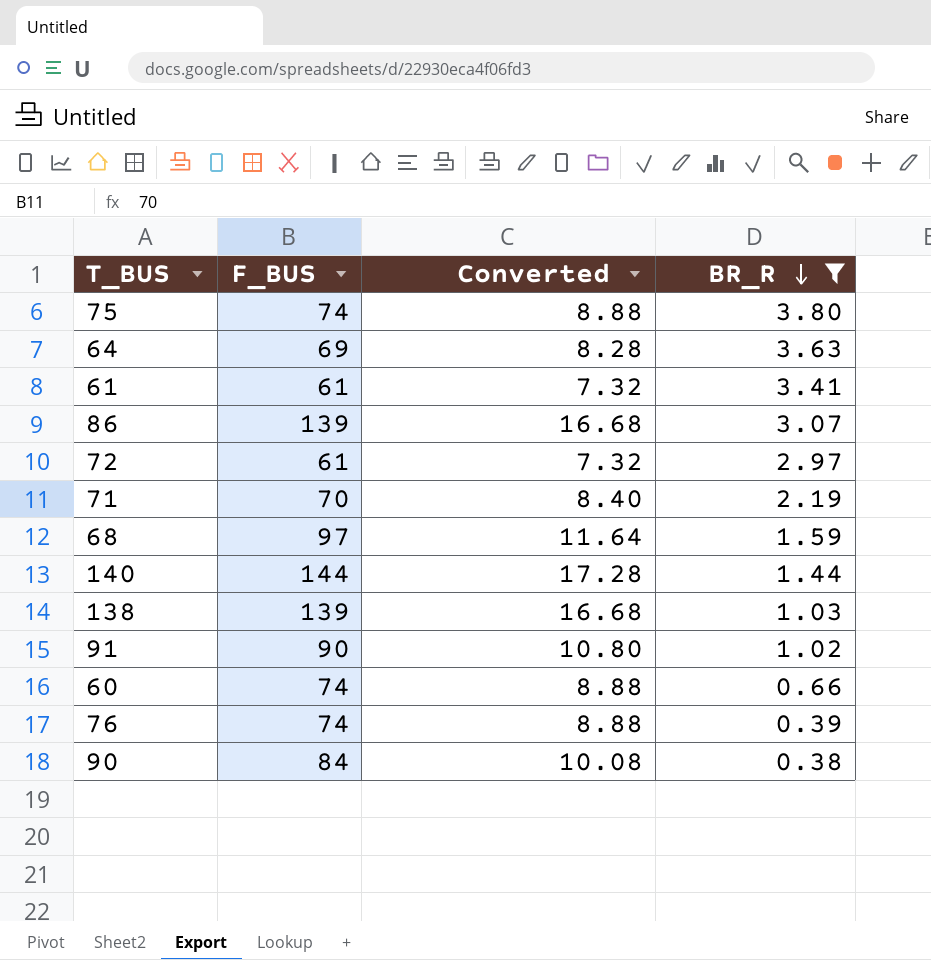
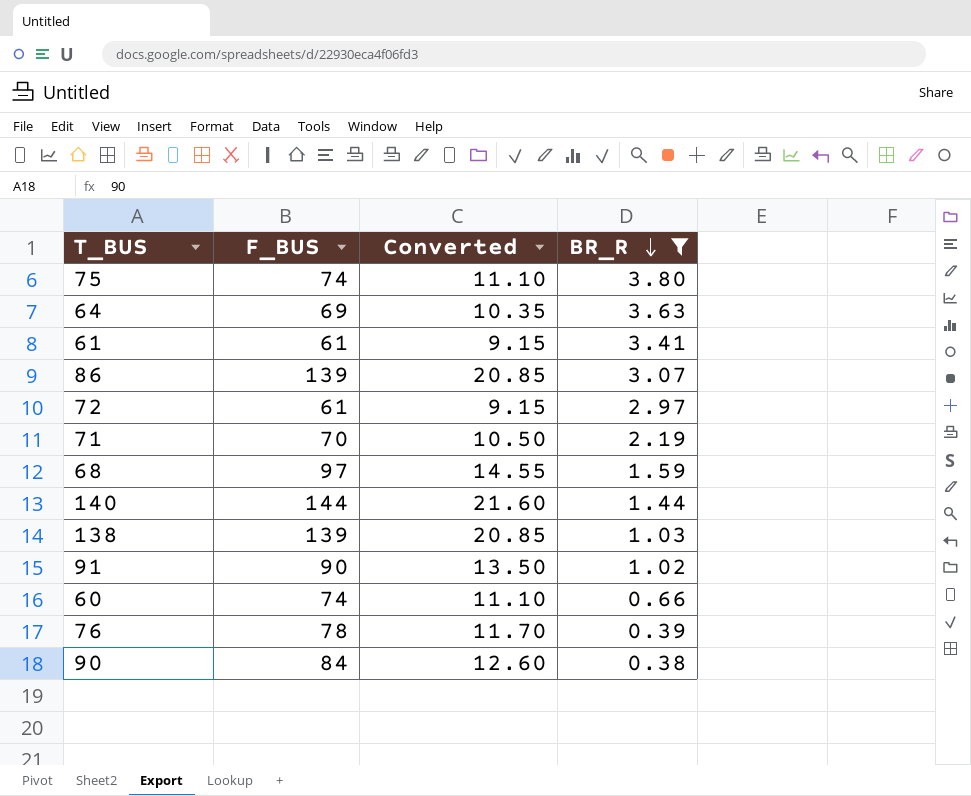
column Converted | formula: [F_BUS] * 0.12 -> [F_BUS] * 0.15
76 | F_BUS: 74 -> 78

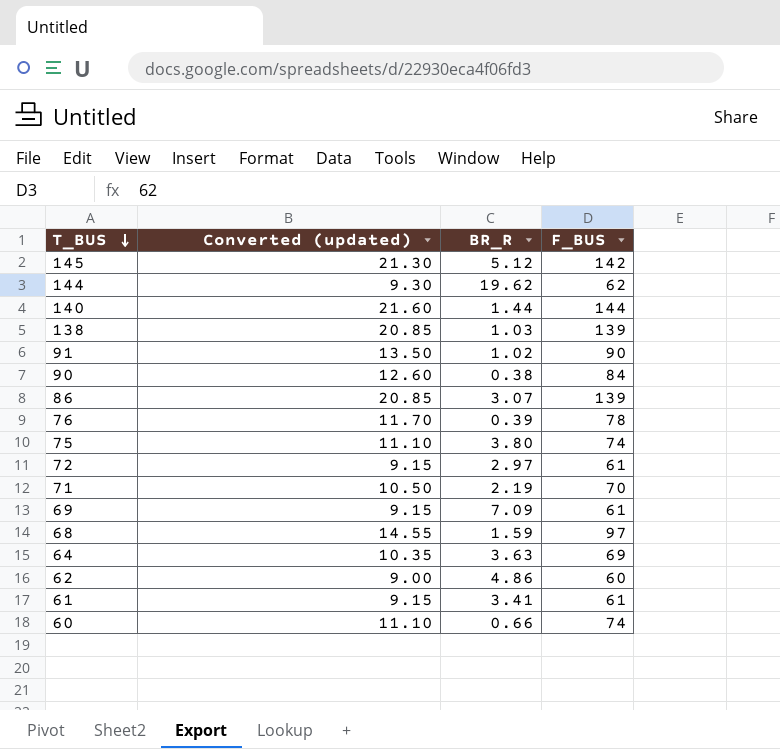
filter: BR_R <= 3.80 -> none
row order: BR_R descending -> T_BUS descending
column name: Converted -> Converted (updated)
column F_BUS | position: 2 -> 4

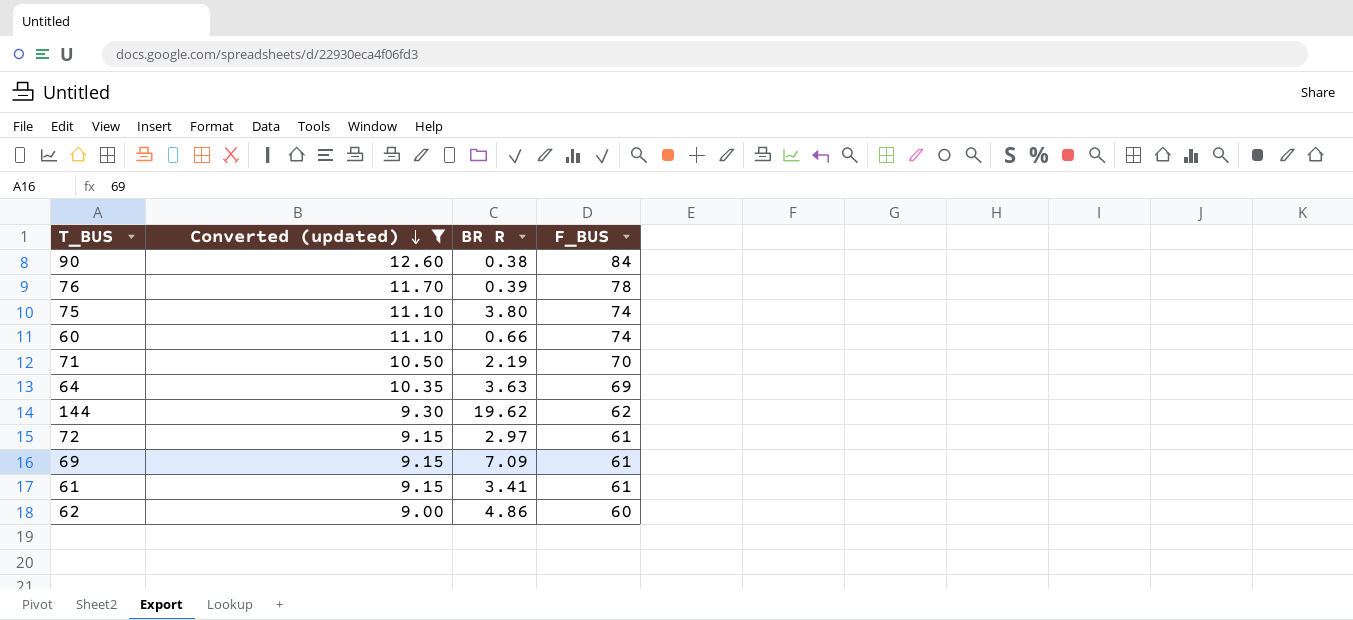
filter: none -> Converted (updated) <= 12.60
row order: T_BUS descending -> Converted (updated) descending
column name: BR_R -> BR R

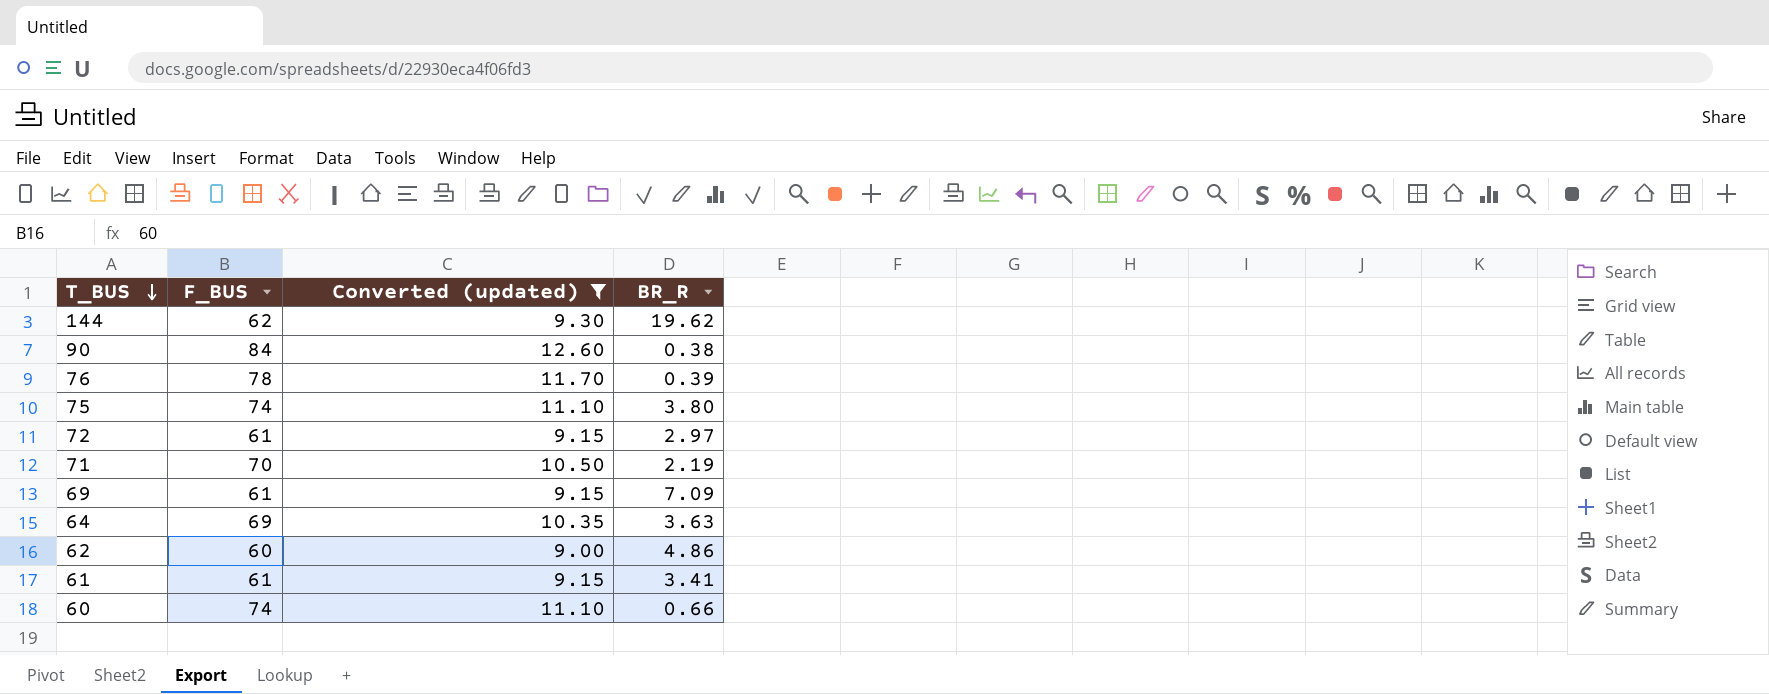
row order: Converted (updated) descending -> T_BUS descending
column F_BUS | position: 4 -> 2
column name: BR R -> BR_R

